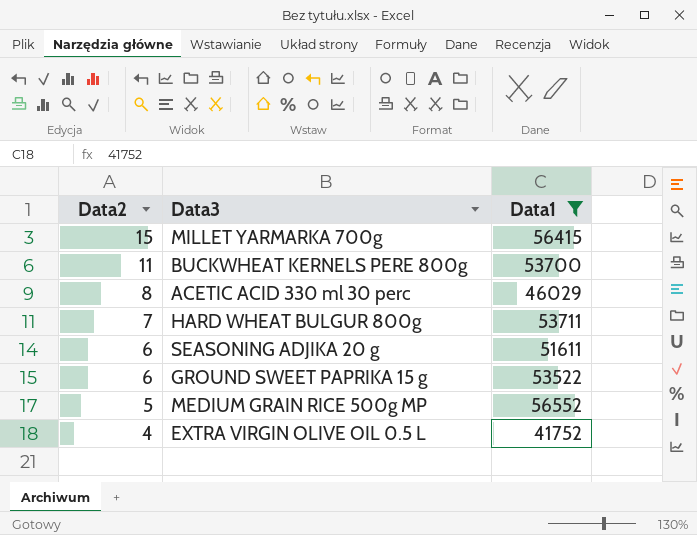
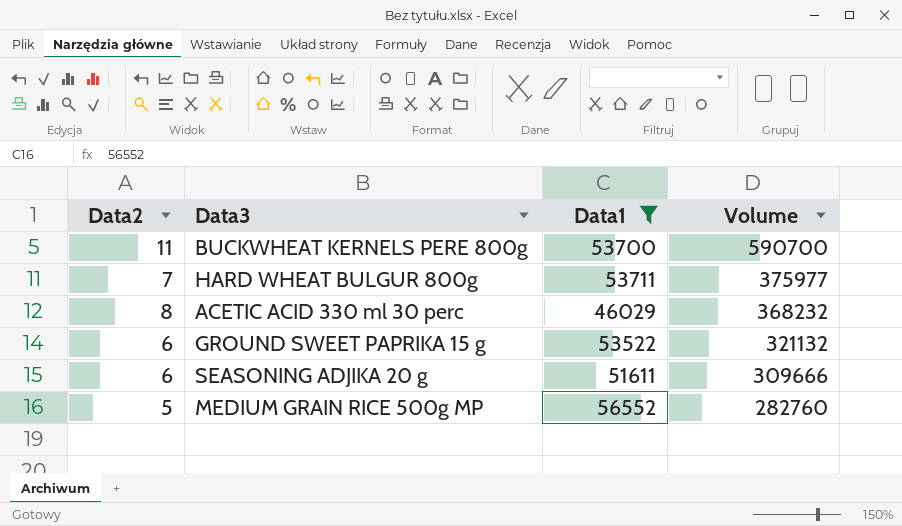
row order: Data2 descending -> Volume descending
column Volume | formula: none -> [Data2] * [Data1]
row MILLET YARMARKA 700g: 15 | 56415 -> none
row EXTRA VIRGIN OLIVE OIL 0.5 L: 4 | 41752 -> none

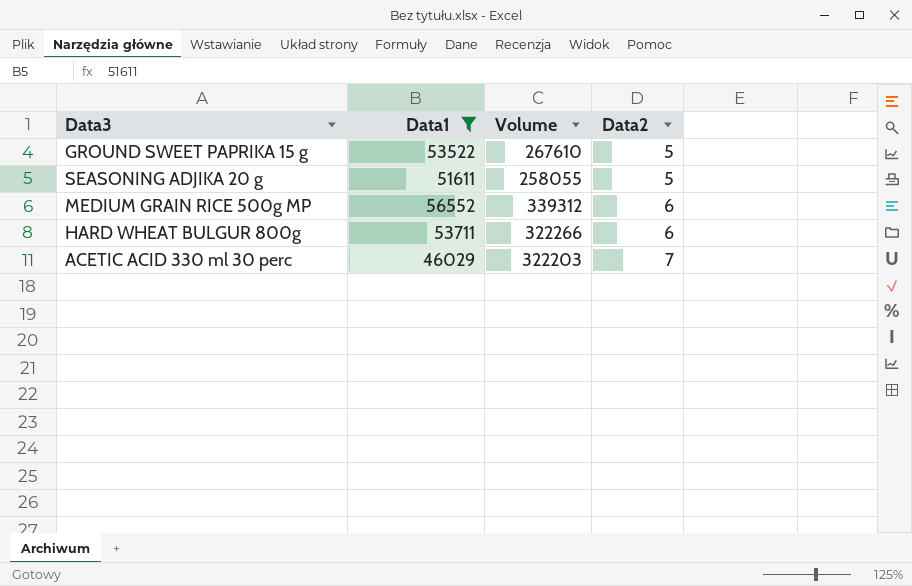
row order: Volume descending -> Data2 ascending
column Data2 | position: 1 -> 4
row BUCKWHEAT KERNELS PERE 800g: 11 | 53700 | 590700 -> none
GROUND SWEET PAPRIKA 15 g | Volume: 321132 -> 267610
GROUND SWEET PAPRIKA 15 g | Data2: 6 -> 5
SEASONING ADJIKA 20 g | Volume: 309666 -> 258055
SEASONING ADJIKA 20 g | Data2: 6 -> 5
MEDIUM GRAIN RICE 500g MP | Volume: 282760 -> 339312
MEDIUM GRAIN RICE 500g MP | Data2: 5 -> 6
HARD WHEAT BULGUR 800g | Volume: 375977 -> 322266
HARD WHEAT BULGUR 800g | Data2: 7 -> 6
ACETIC ACID 330 ml 30 perc | Volume: 368232 -> 322203
ACETIC ACID 330 ml 30 perc | Data2: 8 -> 7

